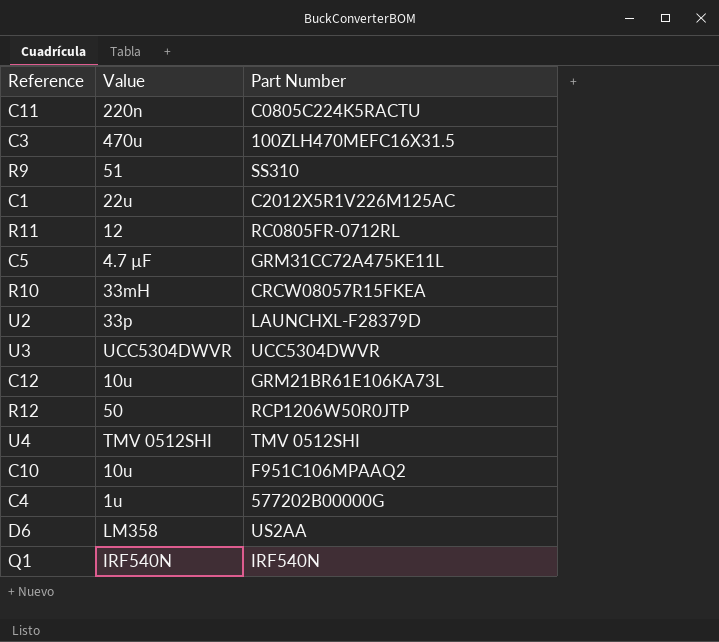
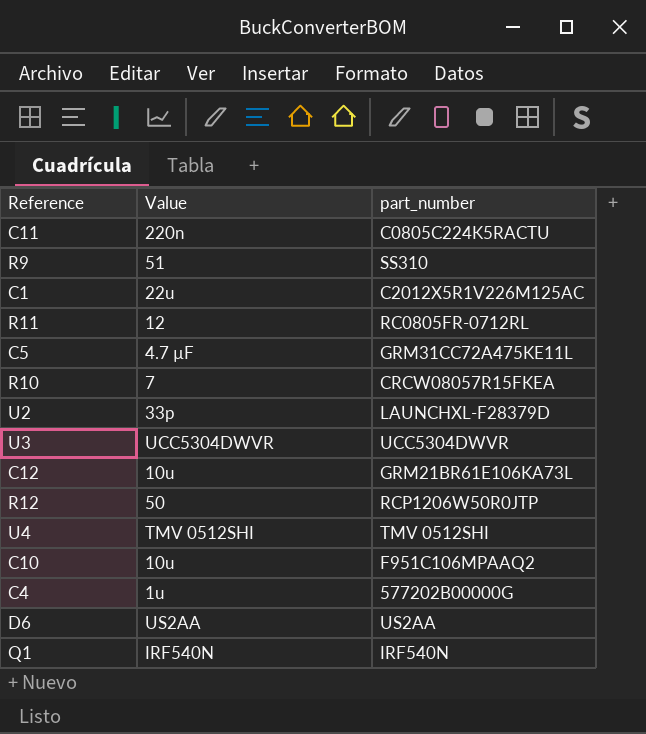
column name: Part Number -> part_number
row C3: 470u | 100ZLH470MEFC16X31.5 -> none
R10 | Value: 33mH -> 7
D6 | Value: LM358 -> US2AA

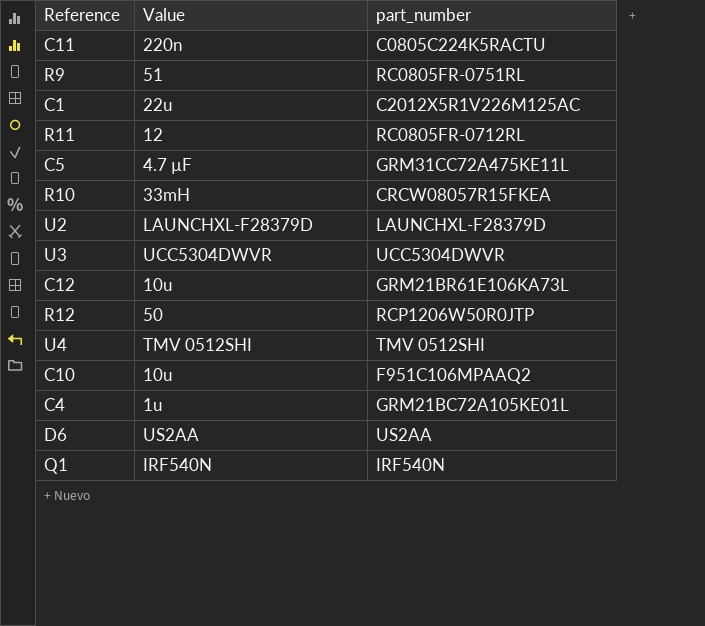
R9 | part_number: SS310 -> RC0805FR-0751RL
R10 | Value: 7 -> 33mH
U2 | Value: 33p -> LAUNCHXL-F28379D
C4 | part_number: 577202B00000G -> GRM21BC72A105KE01L

